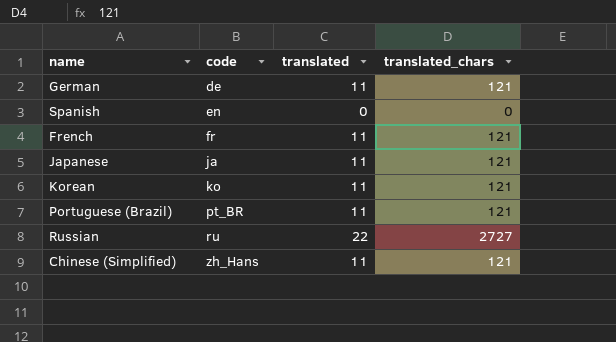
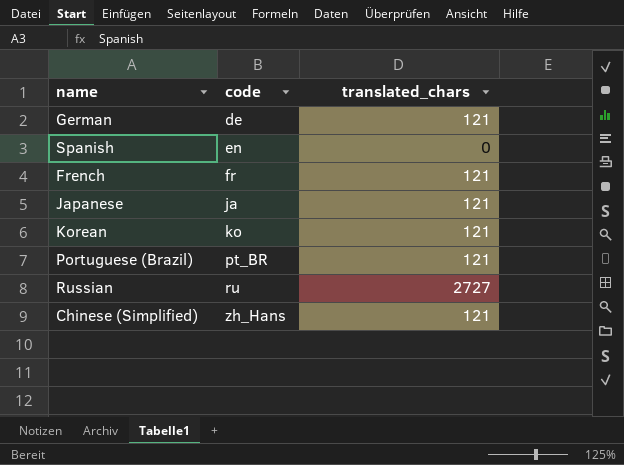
column translated | position: 3 -> none

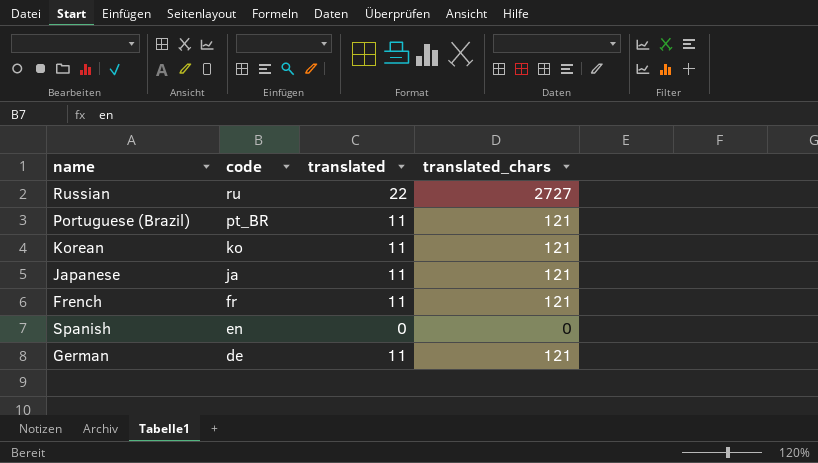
row order: code ascending -> code descending
column translated | position: none -> 3
row Chinese (Simplified): zh_Hans | 121 -> none

